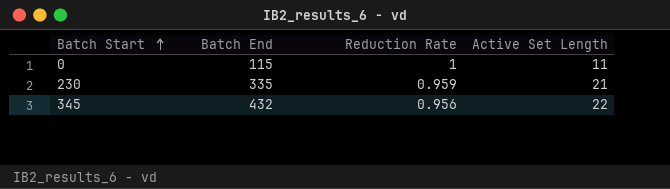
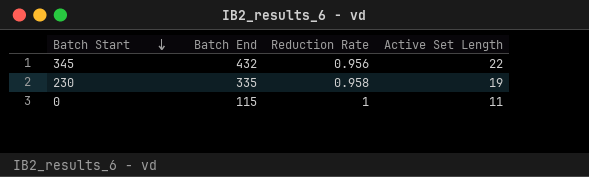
row order: Batch Start ascending -> Batch Start descending
230 | Reduction Rate: 0.959 -> 0.958
230 | Active Set Length: 21 -> 19

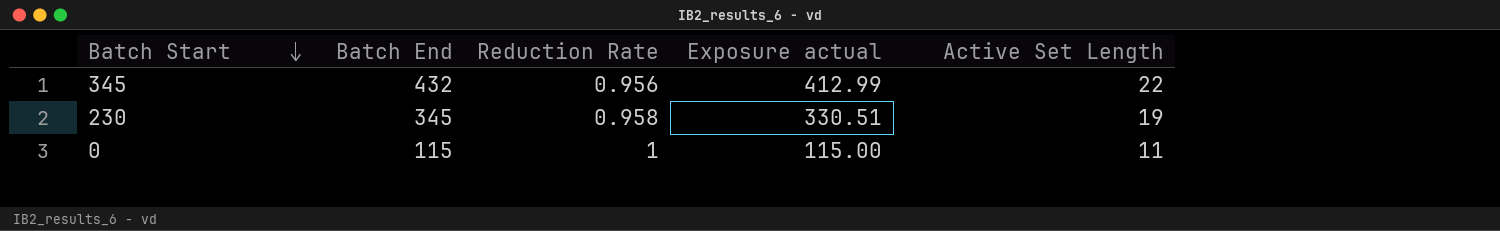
column Exposure actual | formula: none -> [Batch End] * [Reduction Rate]
230 | Batch End: 335 -> 345

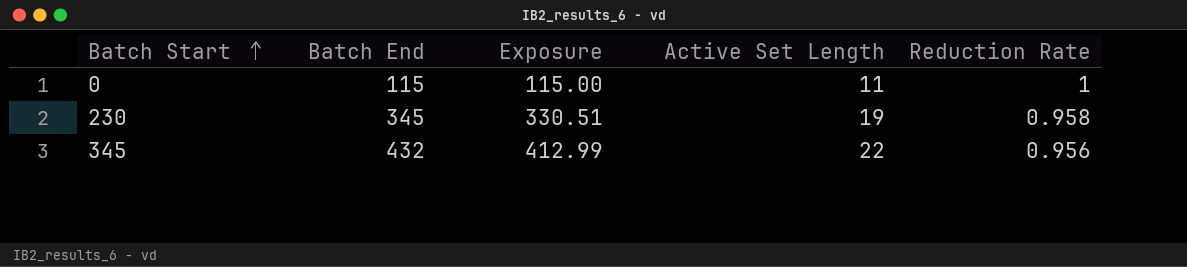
row order: Batch Start descending -> Batch Start ascending
column name: Exposure actual -> Exposure
column Reduction Rate | position: 3 -> 5

